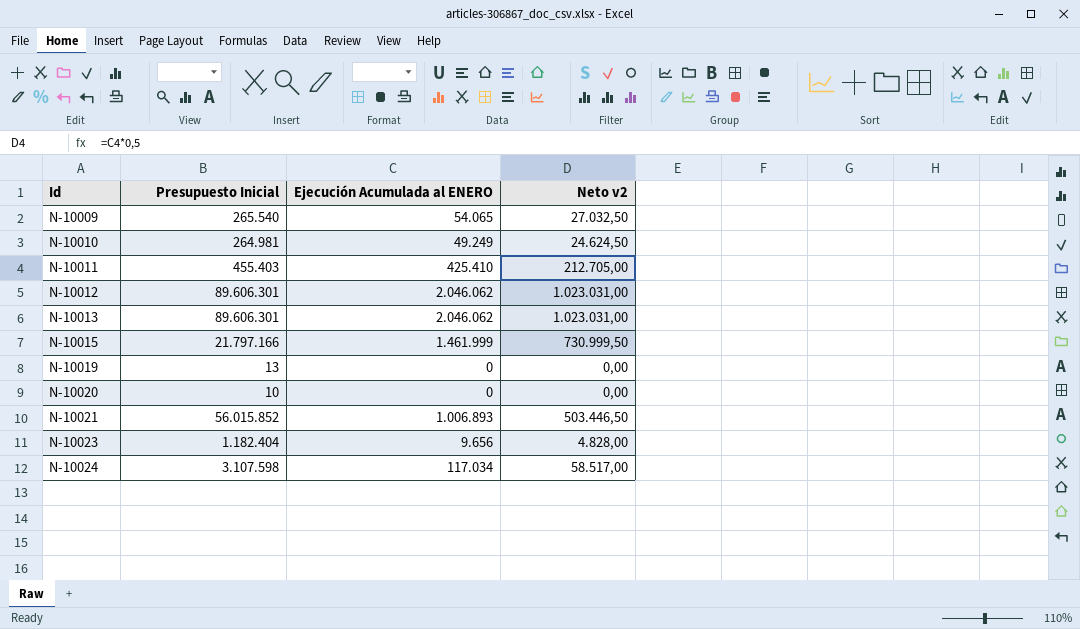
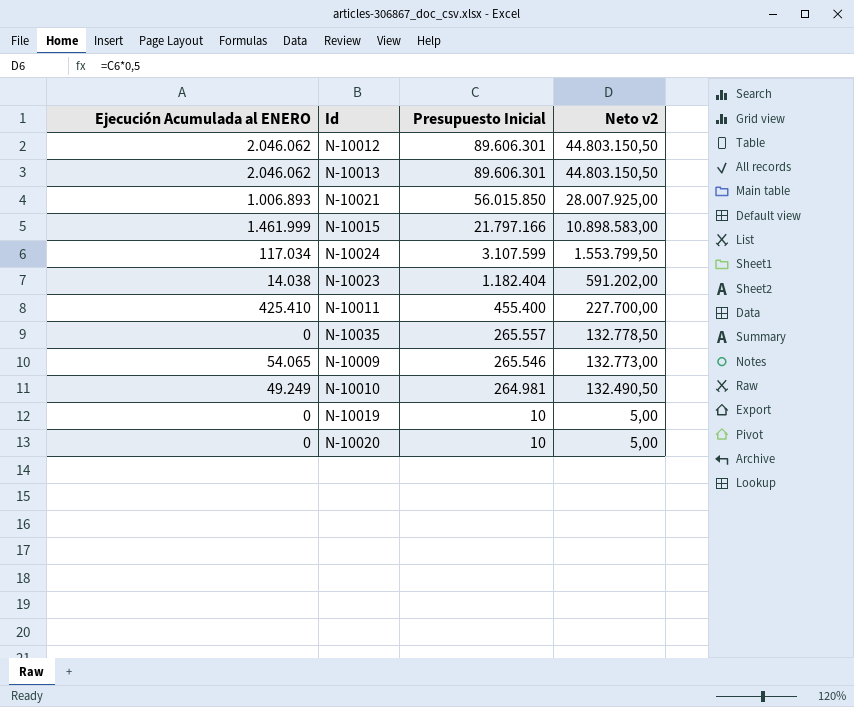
row order: Id ascending -> Presupuesto Inicial descending
column Ejecución Acumulada al ENERO | position: 3 -> 1
column Neto v2 | formula: [Ejecución Acumulada al ENERO] * 0,5 -> [Presupuesto Inicial] * 0,5
N-10021 | Presupuesto Inicial: 56.015.852 -> 56.015.850
N-10024 | Presupuesto Inicial: 3.107.598 -> 3.107.599
N-10023 | Ejecución Acumulada al ENERO: 9.656 -> 14.038
N-10011 | Presupuesto Inicial: 455.403 -> 455.400
row N-10035: none -> 0 | 265.557 | 132.778,50
N-10009 | Presupuesto Inicial: 265.540 -> 265.546
N-10019 | Presupuesto Inicial: 13 -> 10

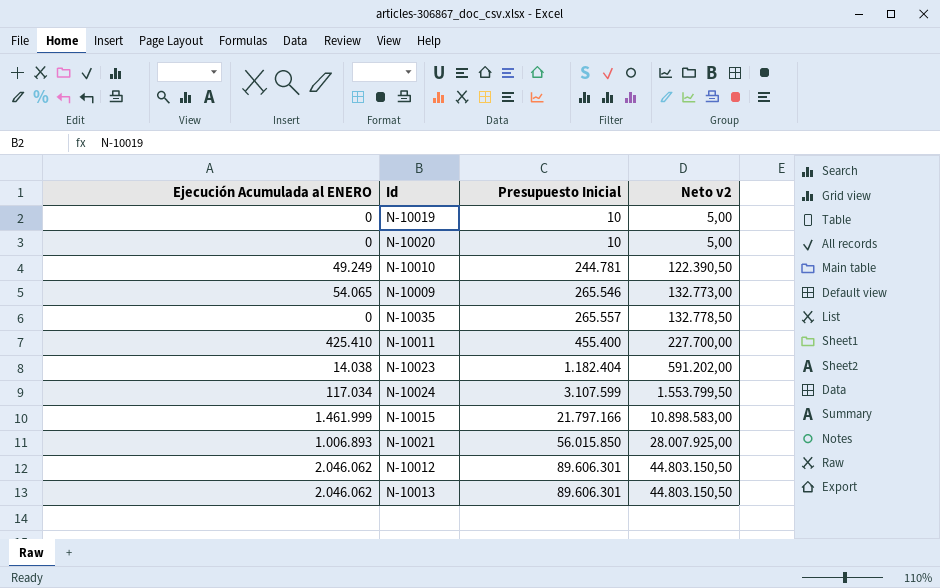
row order: Presupuesto Inicial descending -> Presupuesto Inicial ascending
N-10010 | Presupuesto Inicial: 264.981 -> 244.781
N-10010 | Neto v2: 132.490,50 -> 122.390,50

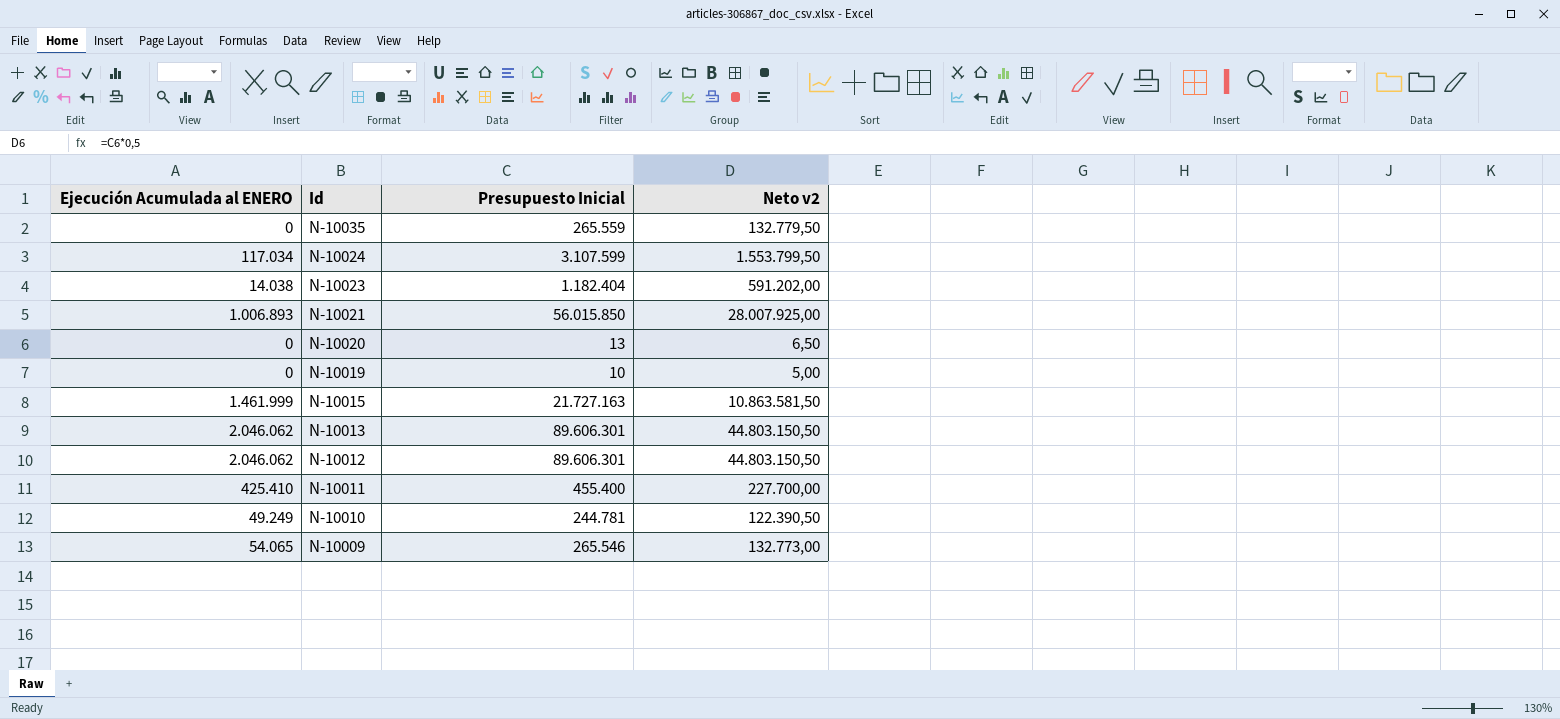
row order: Presupuesto Inicial ascending -> Id descending
N-10035 | Presupuesto Inicial: 265.557 -> 265.559
N-10035 | Neto v2: 132.778,50 -> 132.779,50
N-10020 | Presupuesto Inicial: 10 -> 13
N-10020 | Neto v2: 5,00 -> 6,50
N-10015 | Presupuesto Inicial: 21.797.166 -> 21.727.163
N-10015 | Neto v2: 10.898.583,00 -> 10.863.581,50

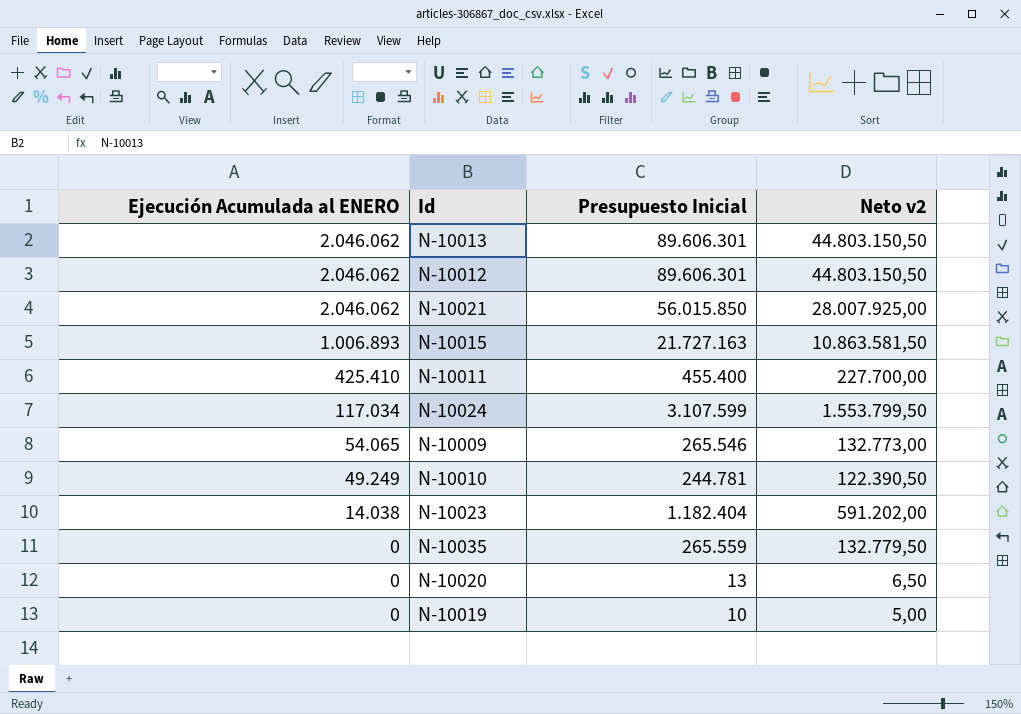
row order: Id descending -> Ejecución Acumulada al ENERO descending
N-10021 | Ejecución Acumulada al ENERO: 1.006.893 -> 2.046.062
N-10015 | Ejecución Acumulada al ENERO: 1.461.999 -> 1.006.893

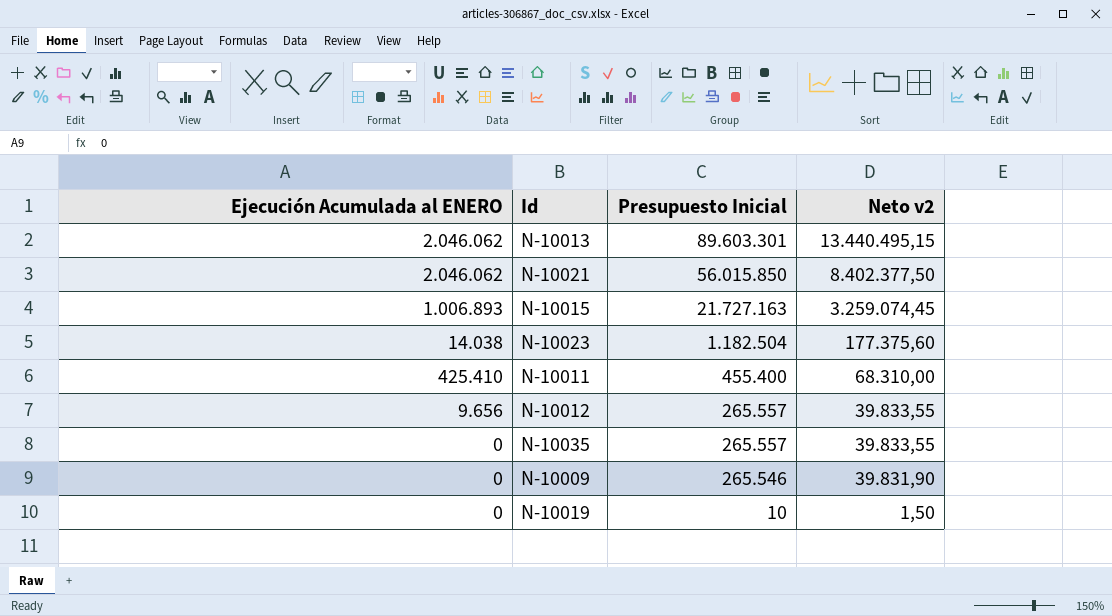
row order: Ejecución Acumulada al ENERO descending -> Presupuesto Inicial descending
column Neto v2 | formula: [Presupuesto Inicial] * 0,5 -> [Presupuesto Inicial] * 0,15
row N-10024: 117.034 | 3.107.599 | 1.553.799,50 -> none
row N-10010: 49.249 | 244.781 | 122.390,50 -> none
row N-10020: 0 | 13 | 6,50 -> none
N-10013 | Presupuesto Inicial: 89.606.301 -> 89.603.301
N-10023 | Presupuesto Inicial: 1.182.404 -> 1.182.504
N-10012 | Ejecución Acumulada al ENERO: 2.046.062 -> 9.656
N-10012 | Presupuesto Inicial: 89.606.301 -> 265.557
N-10035 | Presupuesto Inicial: 265.559 -> 265.557
N-10009 | Ejecución Acumulada al ENERO: 54.065 -> 0

